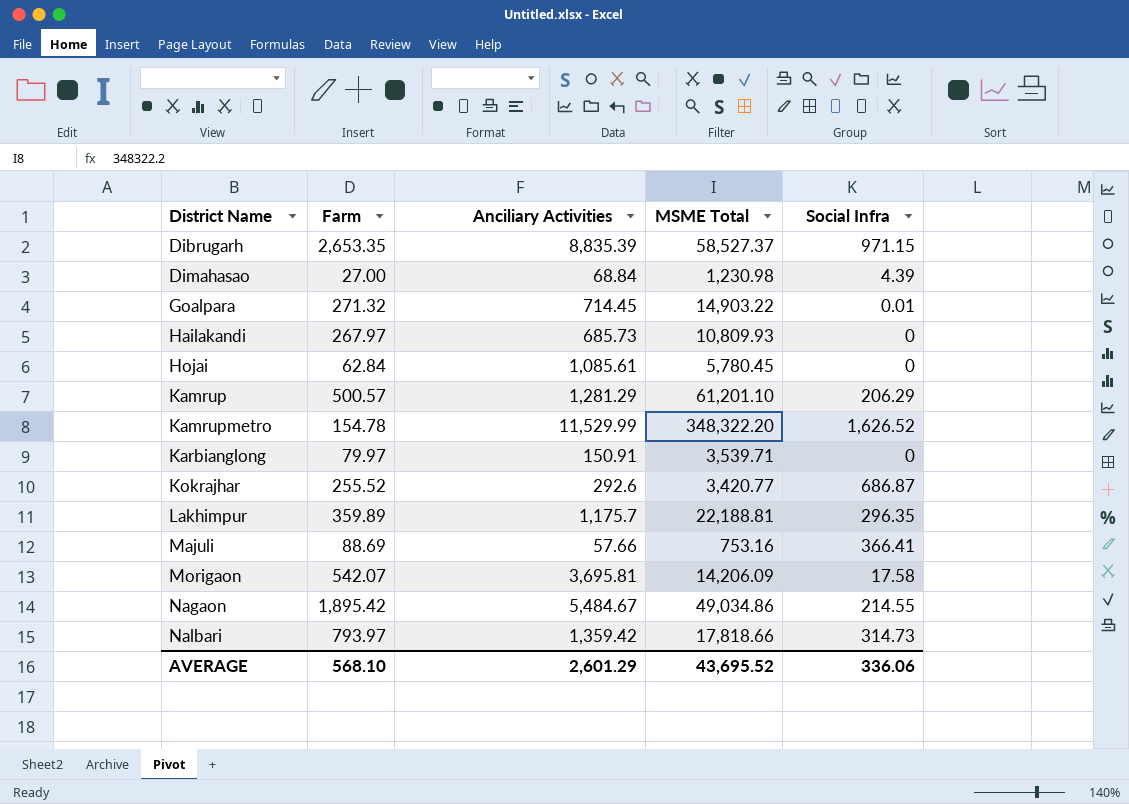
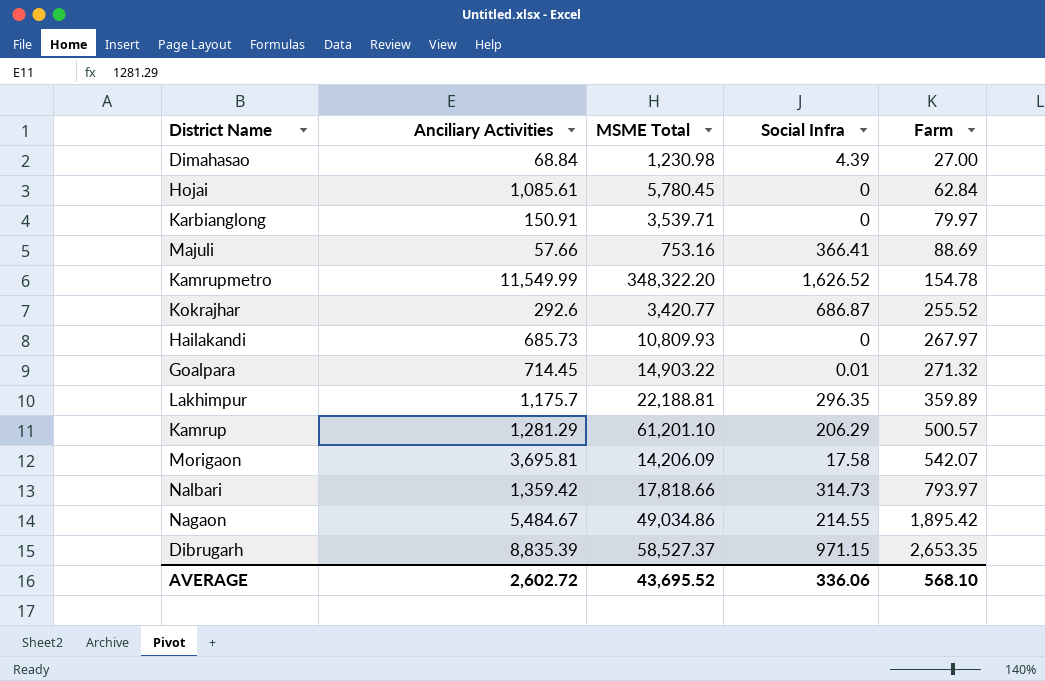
row order: District Name ascending -> Farm ascending
column Farm | position: 2 -> 5
Kamrupmetro | Anciliary Activities: 11,529.99 -> 11,549.99
AVERAGE | Anciliary Activities: 2,601.29 -> 2,602.72

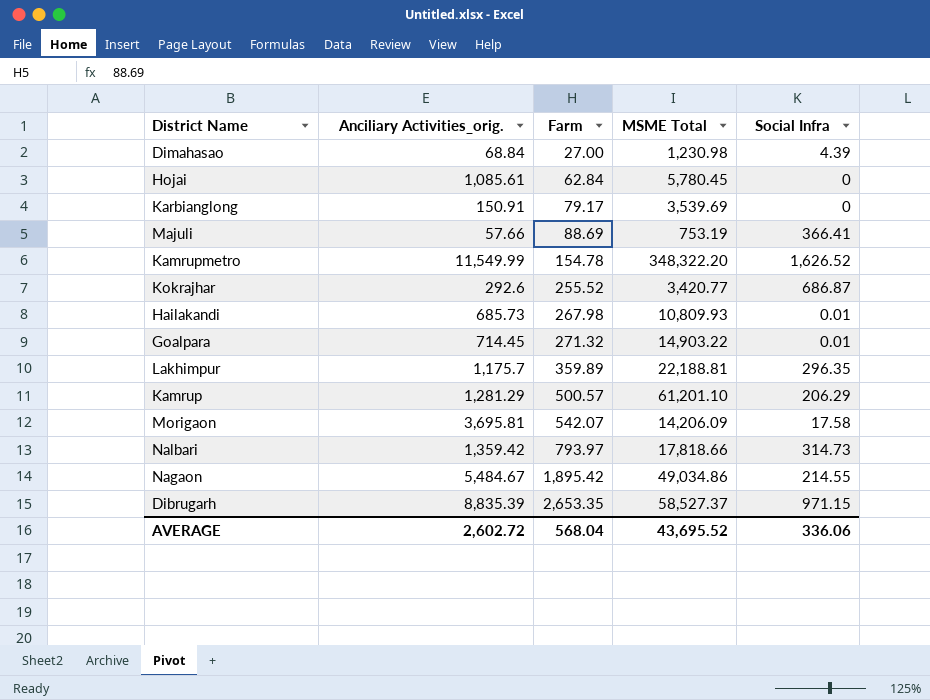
column name: Anciliary Activities -> Anciliary Activities_orig.
column Farm | position: 5 -> 3
Karbianglong | Farm: 79.97 -> 79.17
Karbianglong | MSME Total: 3,539.71 -> 3,539.69
Majuli | MSME Total: 753.16 -> 753.19
Hailakandi | Farm: 267.97 -> 267.98
Hailakandi | Social Infra: 0 -> 0.01
AVERAGE | Farm: 568.10 -> 568.04

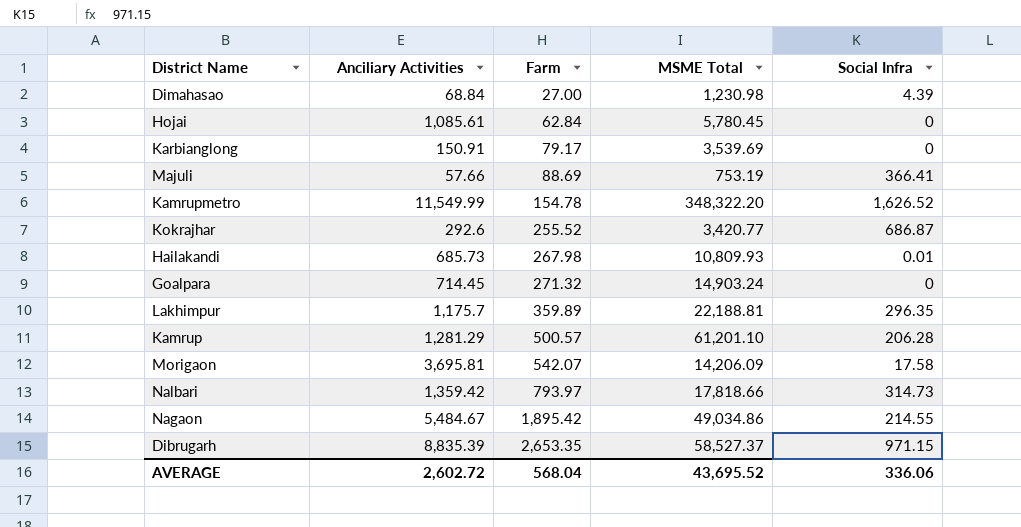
column name: Anciliary Activities_orig. -> Anciliary Activities
Goalpara | MSME Total: 14,903.22 -> 14,903.24
Goalpara | Social Infra: 0.01 -> 0
Kamrup | Social Infra: 206.29 -> 206.28

